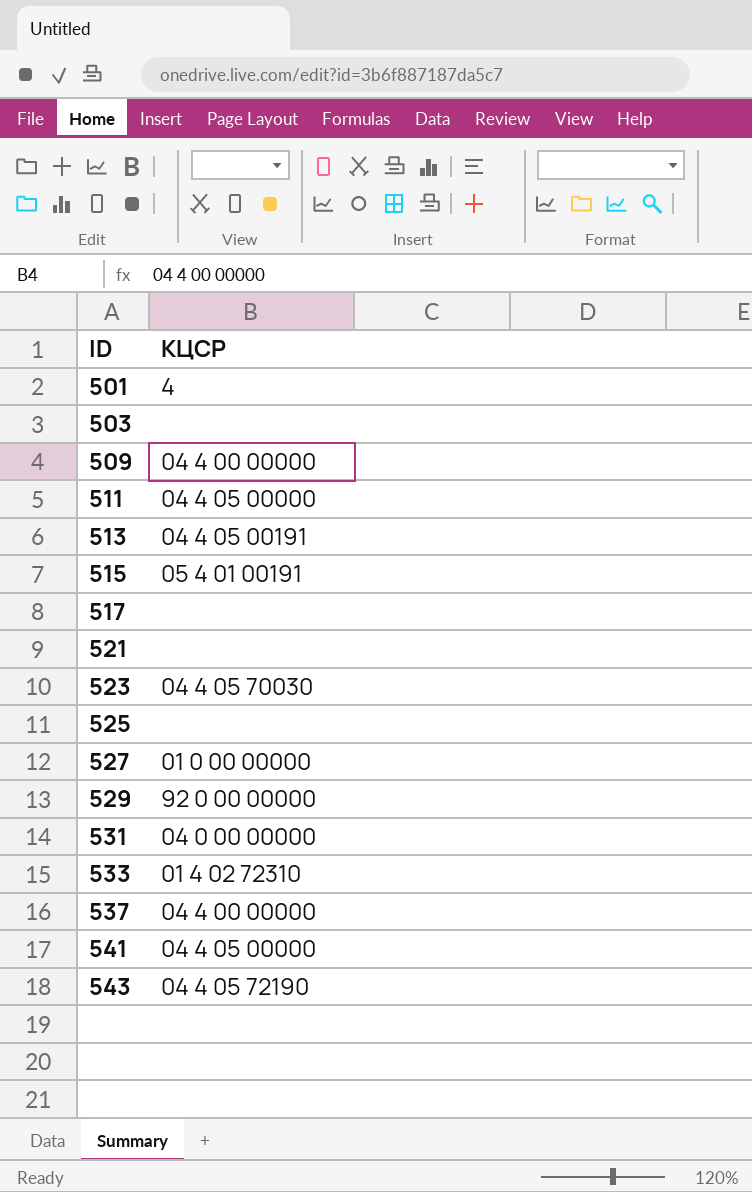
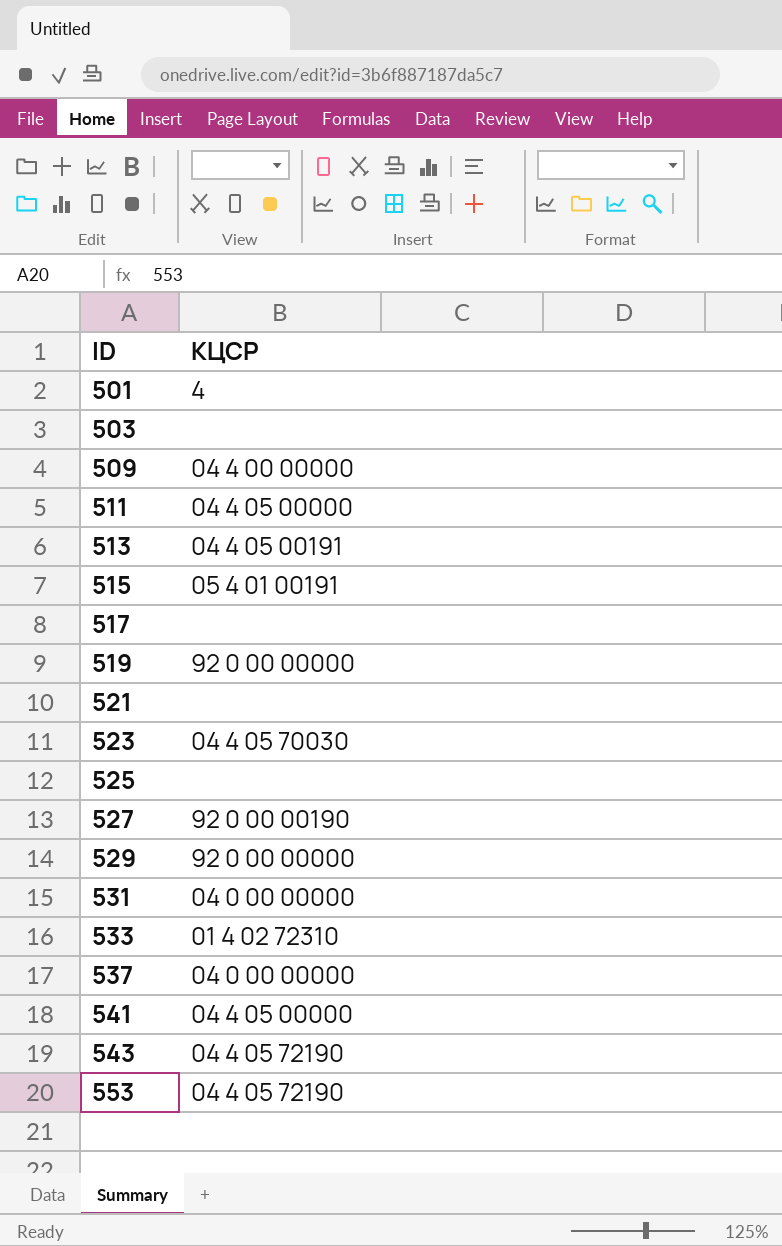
row 519: none -> 92 0 00 00000
527 | КЦСР: 01 0 00 00000 -> 92 0 00 00190
537 | КЦСР: 04 4 00 00000 -> 04 0 00 00000
row 553: none -> 04 4 05 72190

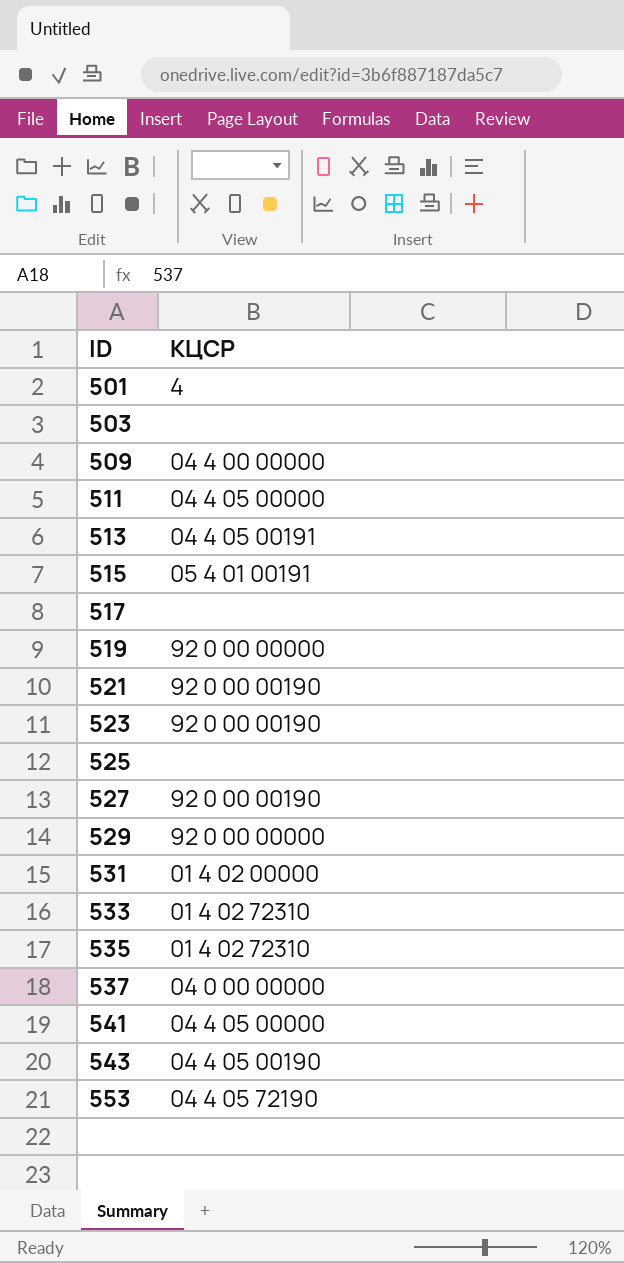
521 | КЦСР: none -> 92 0 00 00190
523 | КЦСР: 04 4 05 70030 -> 92 0 00 00190
531 | КЦСР: 04 0 00 00000 -> 01 4 02 00000
row 535: none -> 01 4 02 72310
543 | КЦСР: 04 4 05 72190 -> 04 4 05 00190

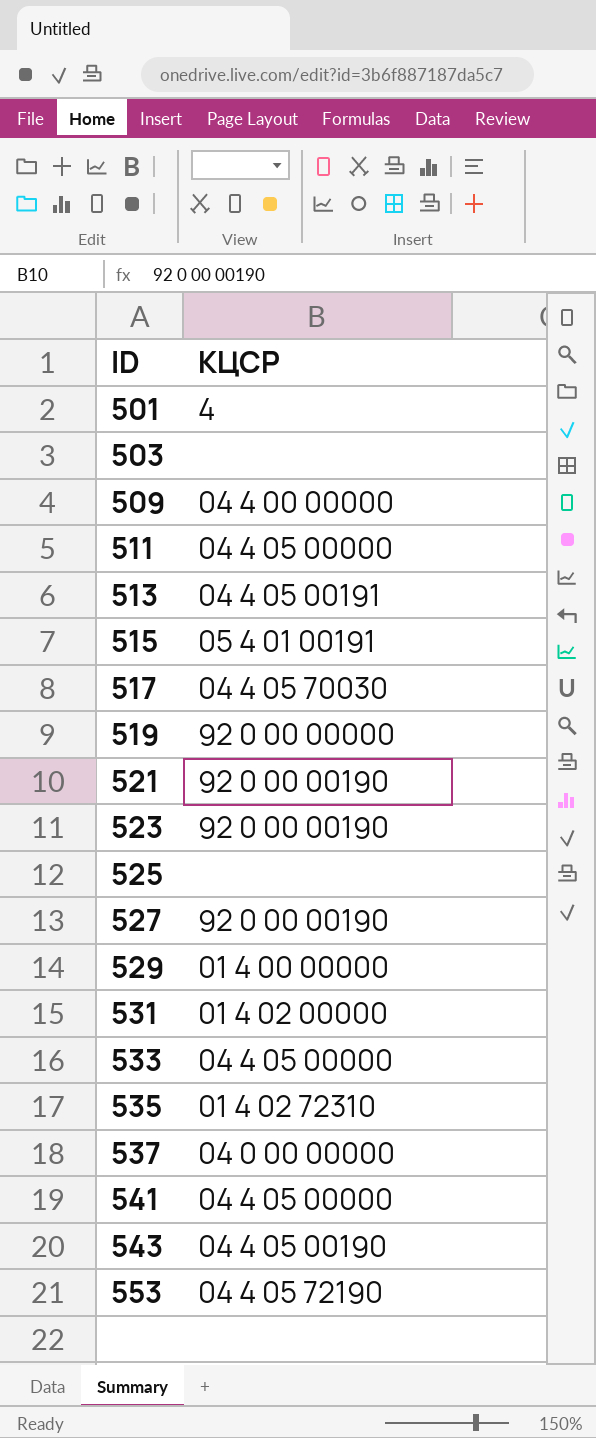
517 | КЦСР: none -> 04 4 05 70030
529 | КЦСР: 92 0 00 00000 -> 01 4 00 00000
533 | КЦСР: 01 4 02 72310 -> 04 4 05 00000

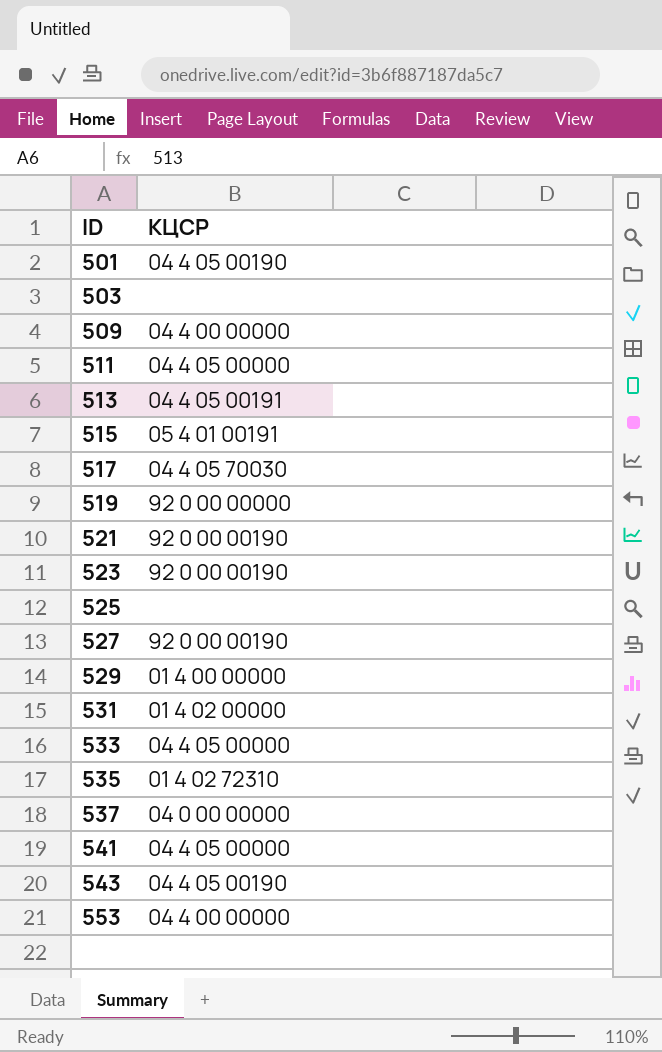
501 | КЦСР: 4 -> 04 4 05 00190
553 | КЦСР: 04 4 05 72190 -> 04 4 00 00000

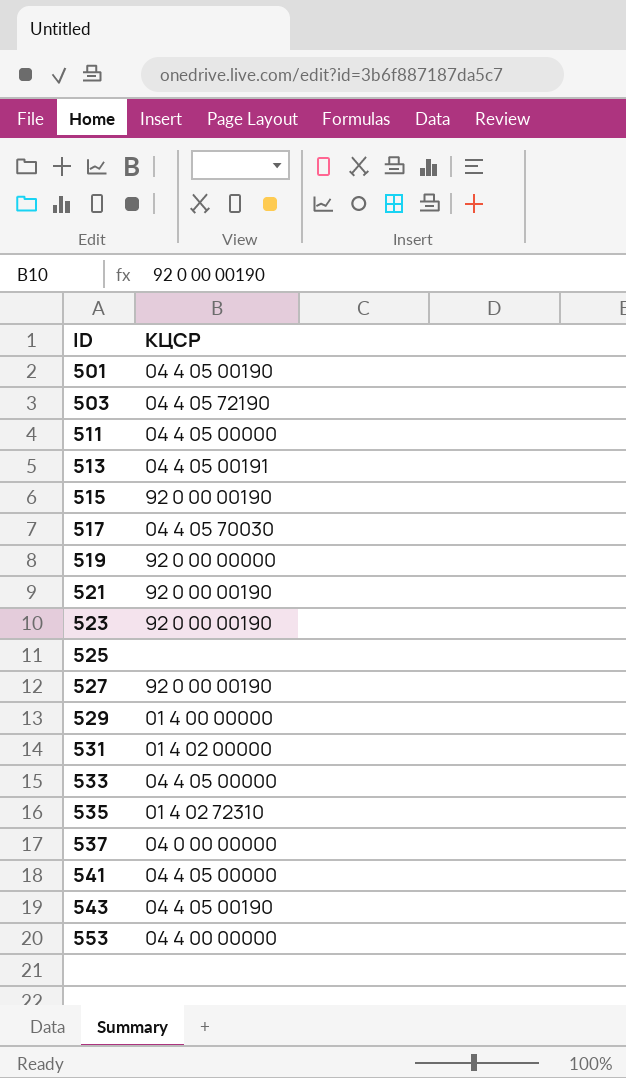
row 509: 04 4 00 00000 -> none
503 | КЦСР: none -> 04 4 05 72190
515 | КЦСР: 05 4 01 00191 -> 92 0 00 00190

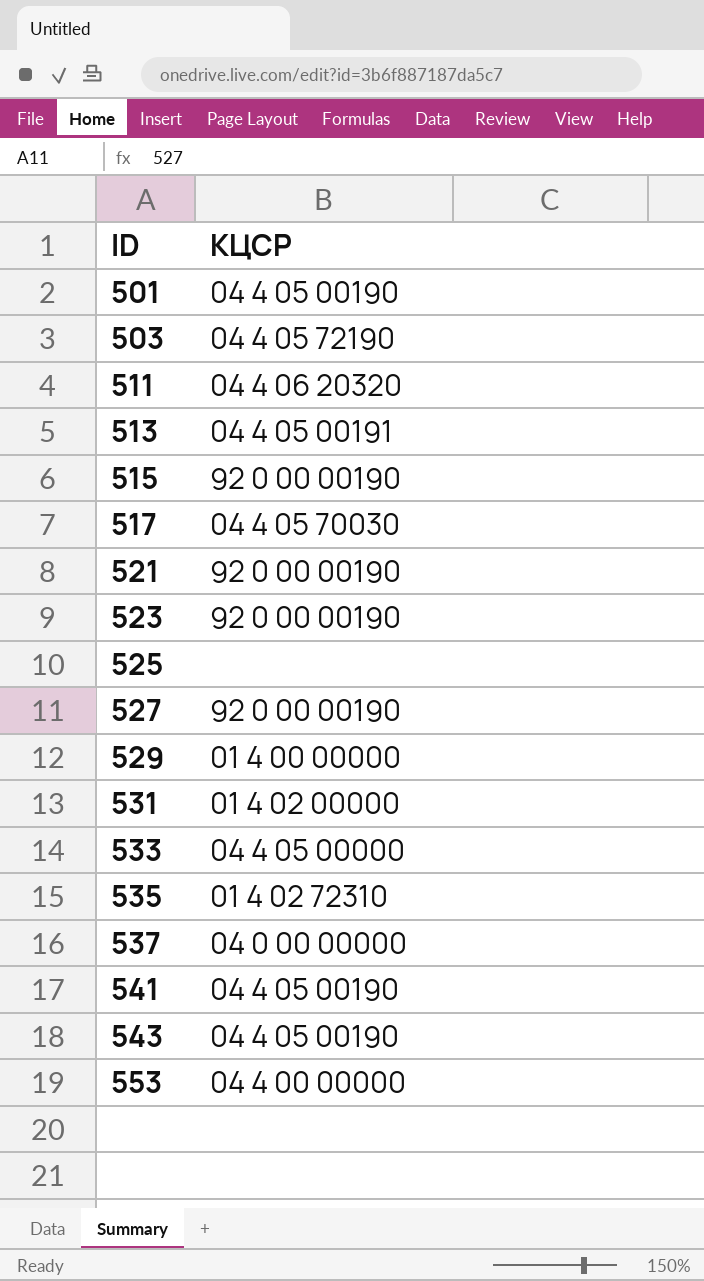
row 519: 92 0 00 00000 -> none
511 | КЦСР: 04 4 05 00000 -> 04 4 06 20320
541 | КЦСР: 04 4 05 00000 -> 04 4 05 00190

